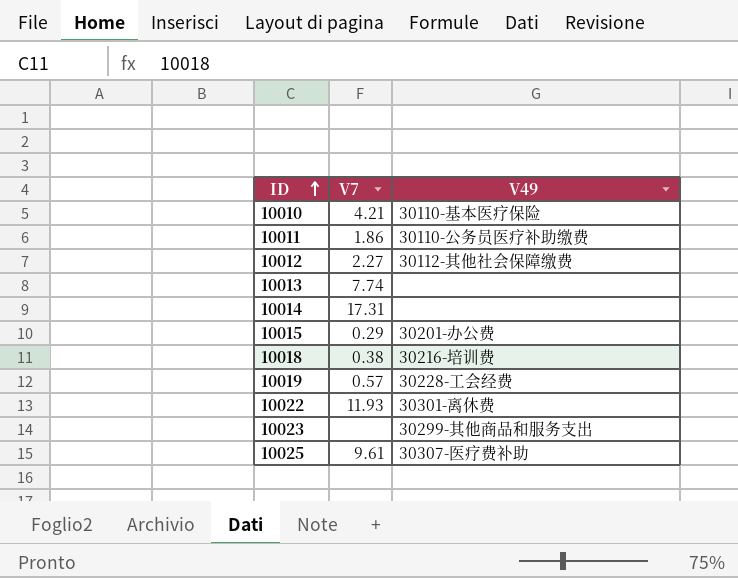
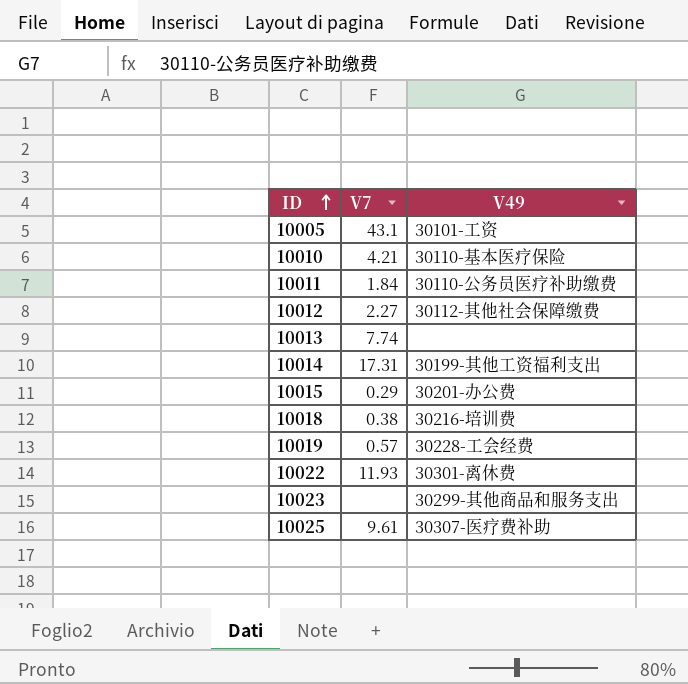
row 10005: none -> 43.1 | 30101-工资
10011 | V7: 1.86 -> 1.84
10014 | V49: none -> 30199-其他工资福利支出

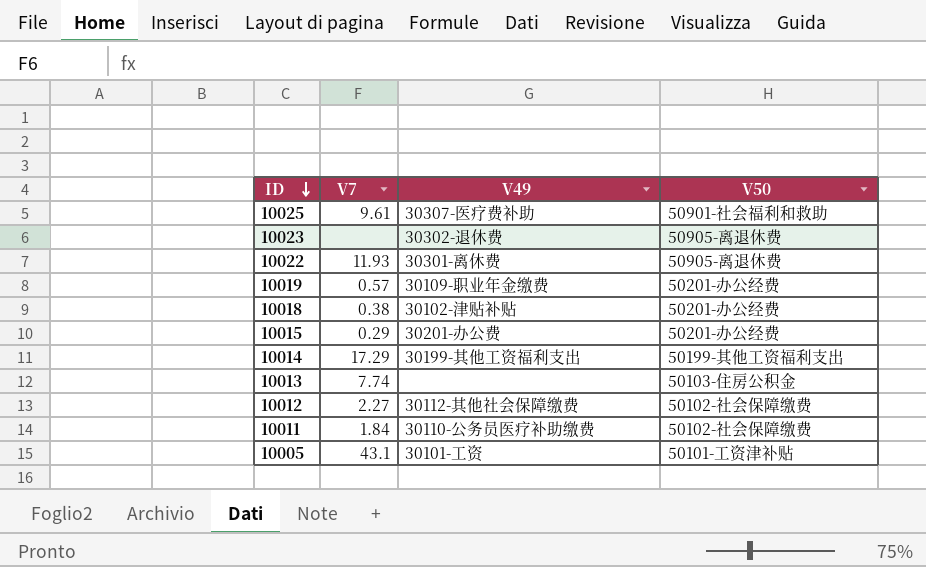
row order: ID ascending -> ID descending
column V50 | position: none -> 4
row 10010: 4.21 | 30110-基本医疗保险 -> none
10023 | V49: 30299-其他商品和服务支出 -> 30302-退休费
10019 | V49: 30228-工会经费 -> 30109-职业年金缴费
10018 | V49: 30216-培训费 -> 30102-津贴补贴
10014 | V7: 17.31 -> 17.29

